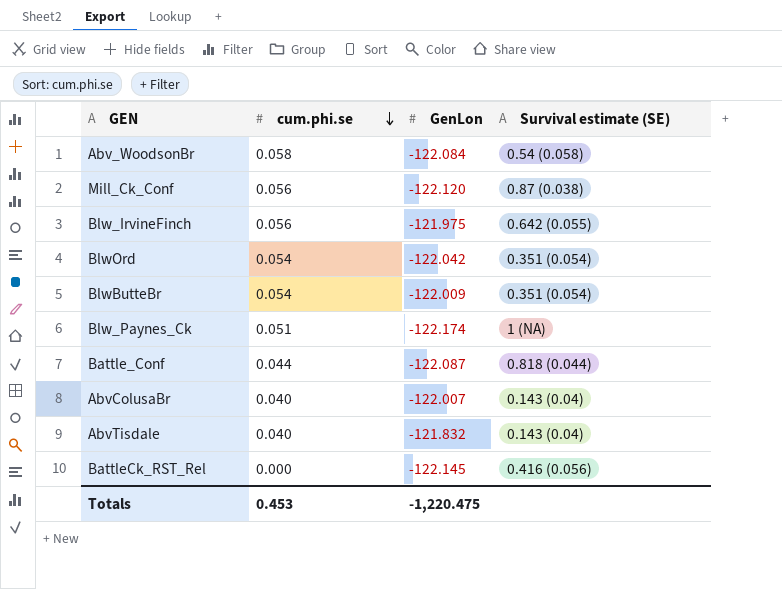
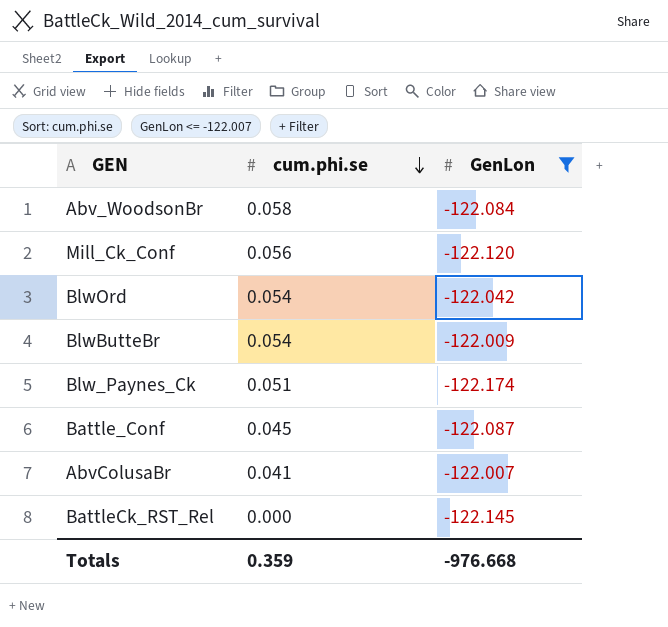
filter: none -> GenLon <= -122.007
column Survival estimate (SE) | position: 4 -> none
Battle_Conf | cum.phi.se: 0.044 -> 0.045
AbvColusaBr | cum.phi.se: 0.040 -> 0.041
Totals | cum.phi.se: 0.453 -> 0.359
Totals | GenLon: -1,220.475 -> -976.668

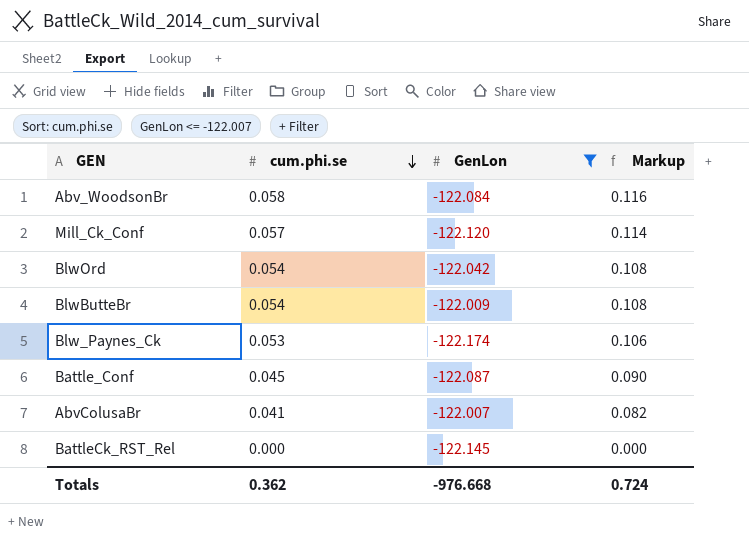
column Markup | formula: none -> [cum.phi.se] * 2
Mill_Ck_Conf | cum.phi.se: 0.056 -> 0.057
Blw_Paynes_Ck | cum.phi.se: 0.051 -> 0.053
Totals | cum.phi.se: 0.359 -> 0.362

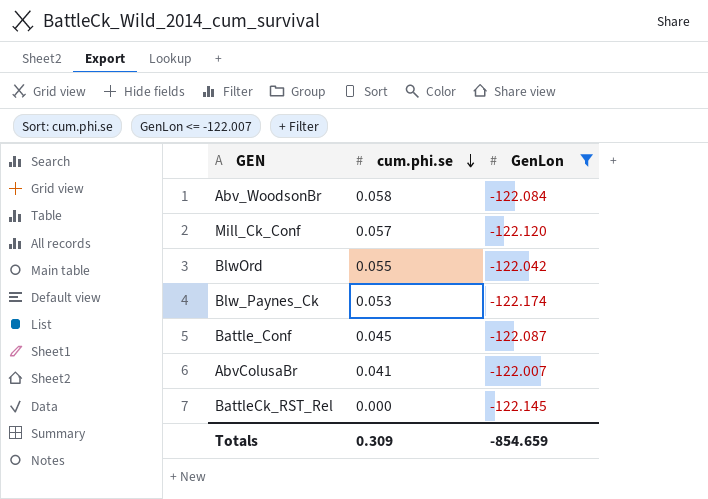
column Markup | formula: [cum.phi.se] * 2 -> none
row BlwButteBr: 0.054 | -122.009 | 0.108 -> none
BlwOrd | cum.phi.se: 0.054 -> 0.055
Totals | cum.phi.se: 0.362 -> 0.309
Totals | GenLon: -976.668 -> -854.659

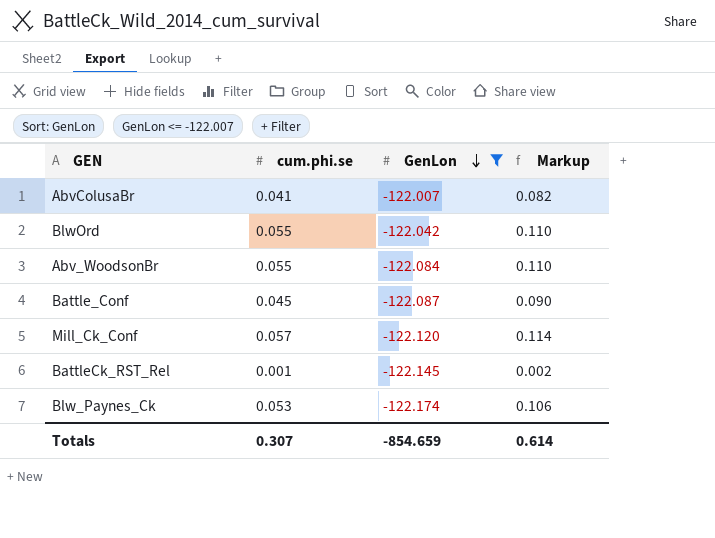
row order: cum.phi.se descending -> GenLon descending
column Markup | formula: none -> [cum.phi.se] * 2
Abv_WoodsonBr | cum.phi.se: 0.058 -> 0.055
BattleCk_RST_Rel | cum.phi.se: 0.000 -> 0.001
Totals | cum.phi.se: 0.309 -> 0.307

